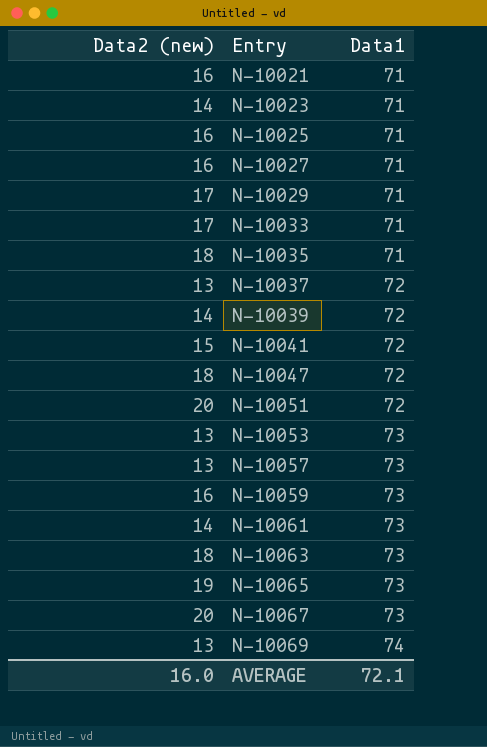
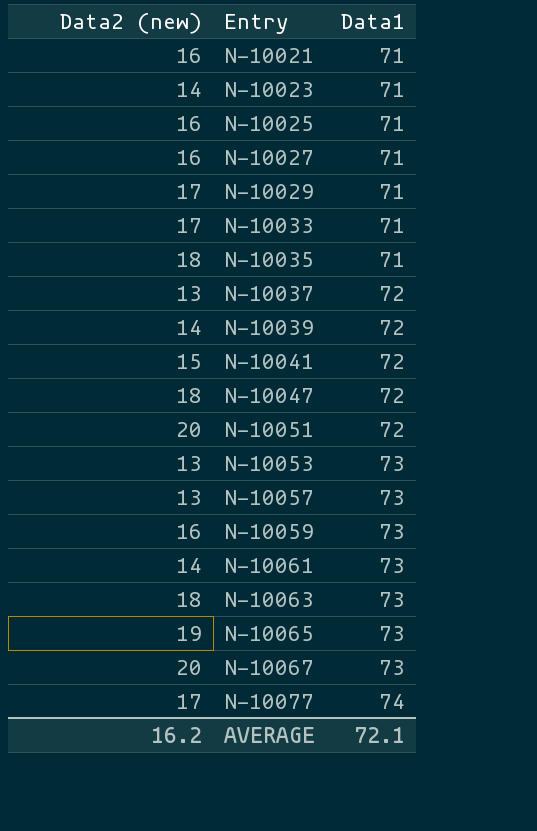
row N-10069: 13 | 74 -> none
row N-10077: none -> 17 | 74
AVERAGE | Data2 (new): 16.0 -> 16.2

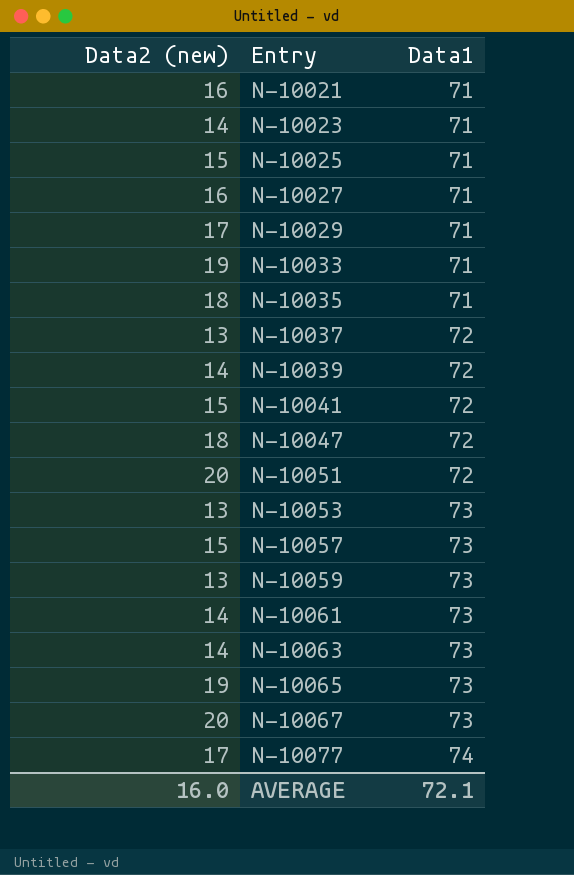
N-10025 | Data2 (new): 16 -> 15
N-10033 | Data2 (new): 17 -> 19
N-10057 | Data2 (new): 13 -> 15
N-10059 | Data2 (new): 16 -> 13
N-10063 | Data2 (new): 18 -> 14
AVERAGE | Data2 (new): 16.2 -> 16.0

